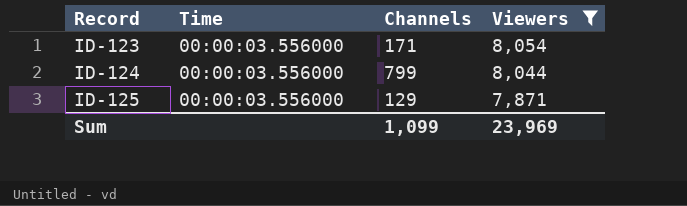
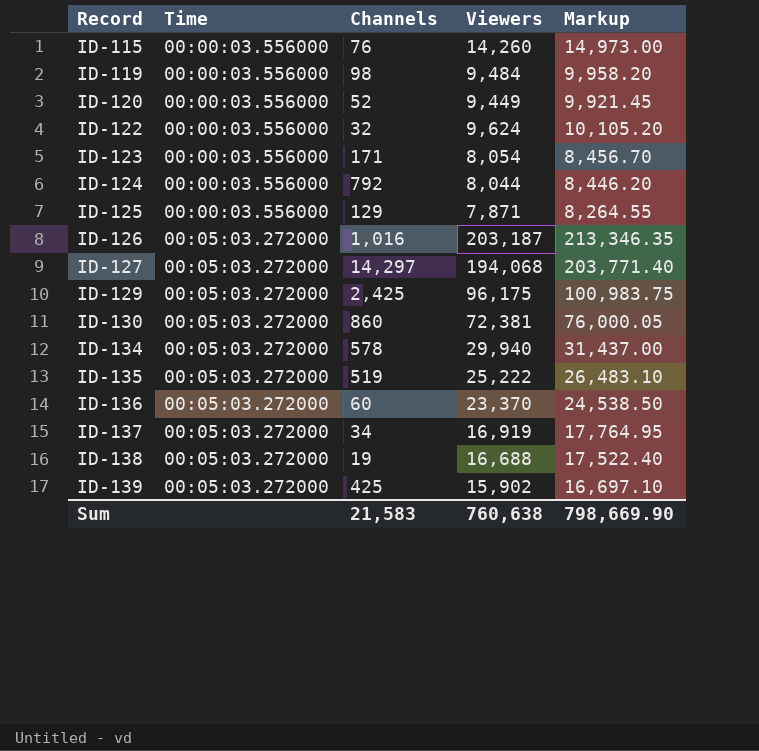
filter: Viewers <= 8,054 -> none
column Markup | formula: none -> [Viewers] * 1.05
ID-124 | Channels: 799 -> 792
Sum | Channels: 1,099 -> 21,583
Sum | Viewers: 23,969 -> 760,638

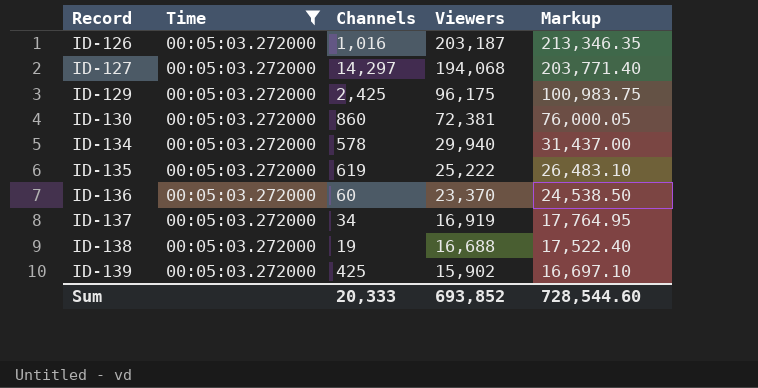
filter: none -> Time = 00:05:03.272000
ID-135 | Channels: 519 -> 619
Sum | Channels: 21,583 -> 20,333
Sum | Viewers: 760,638 -> 693,852
Sum | Markup: 798,669.90 -> 728,544.60

